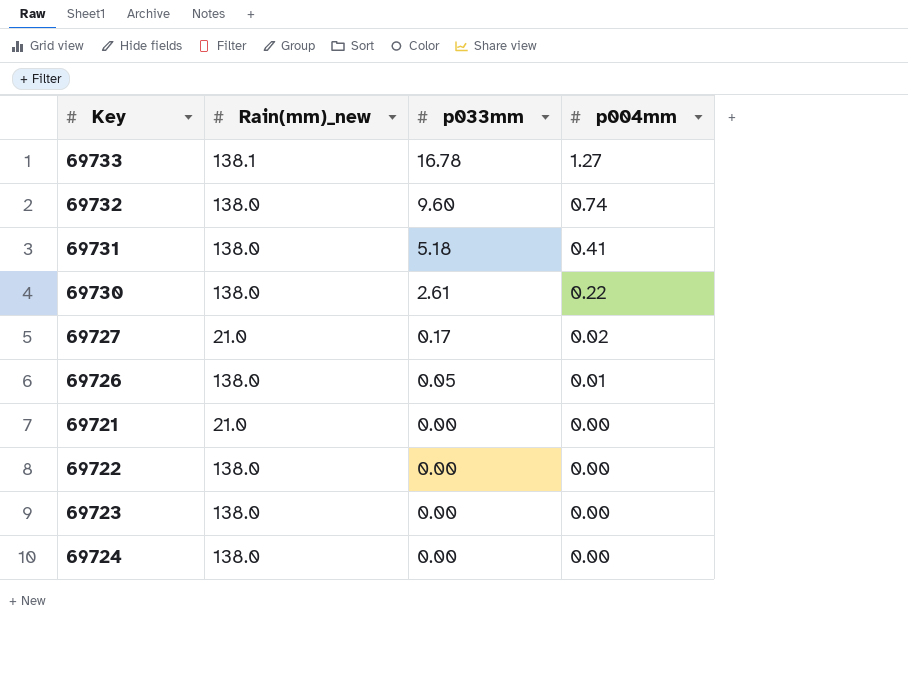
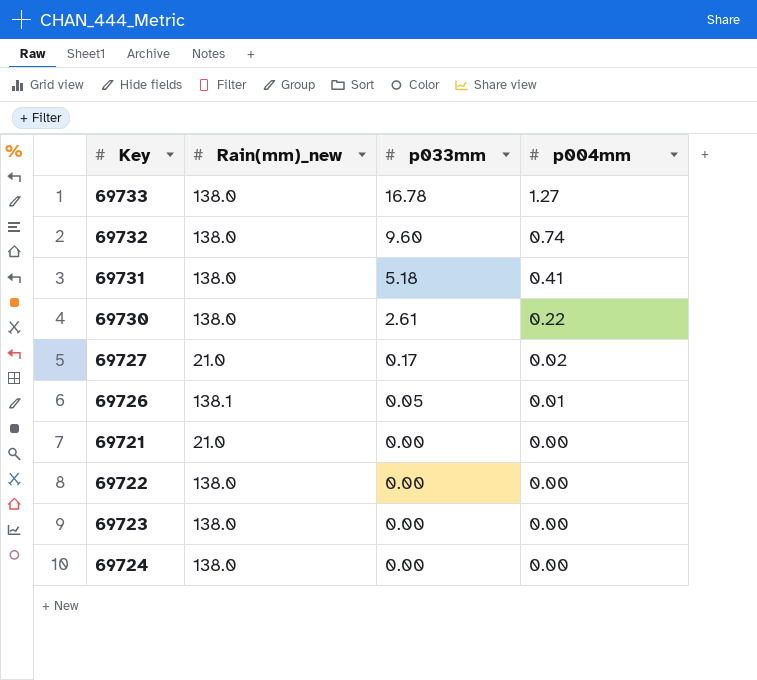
69733 | Rain(mm)_new: 138.1 -> 138.0
69726 | Rain(mm)_new: 138.0 -> 138.1

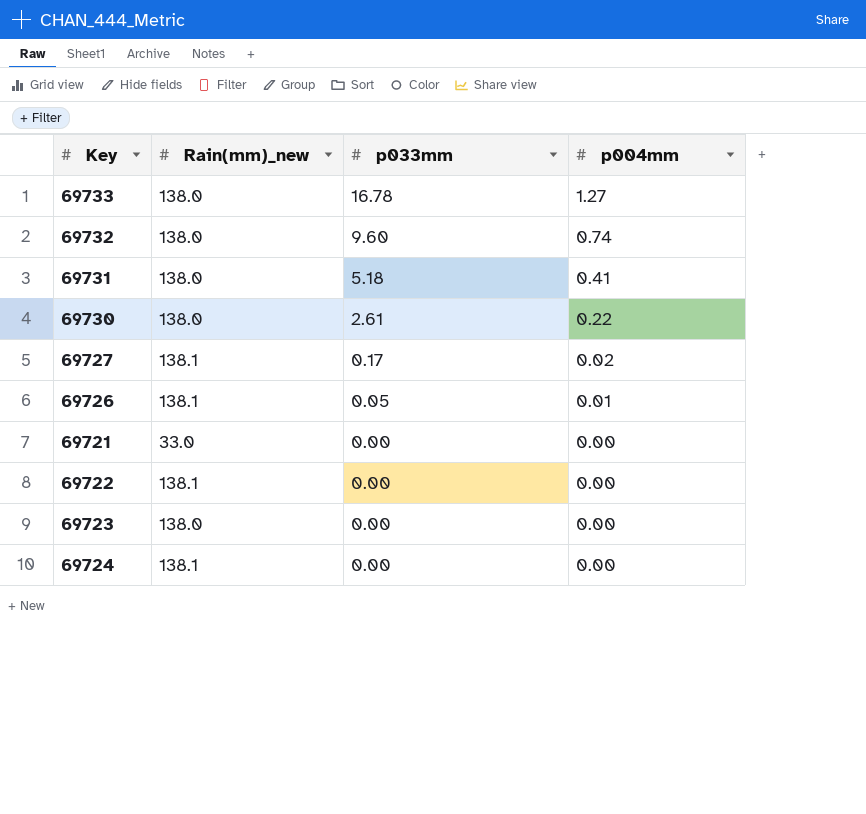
69727 | Rain(mm)_new: 21.0 -> 138.1
69721 | Rain(mm)_new: 21.0 -> 33.0
69722 | Rain(mm)_new: 138.0 -> 138.1
69724 | Rain(mm)_new: 138.0 -> 138.1

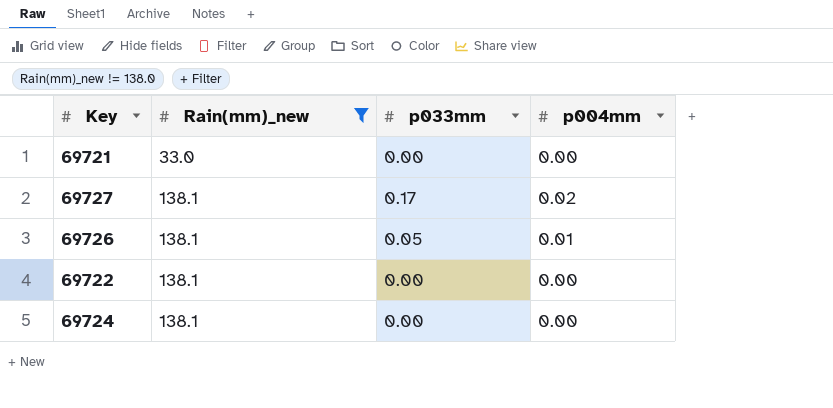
filter: none -> Rain(mm)_new != 138.0
row order: p033mm descending -> Rain(mm)_new ascending

